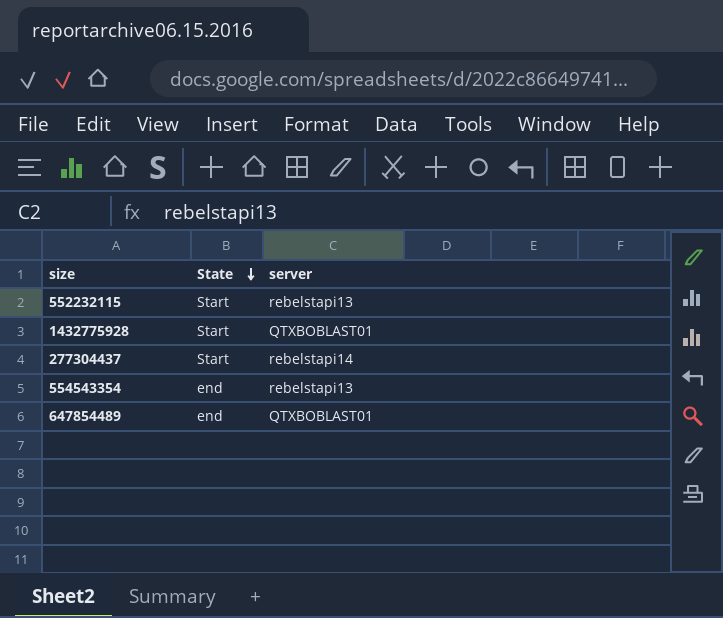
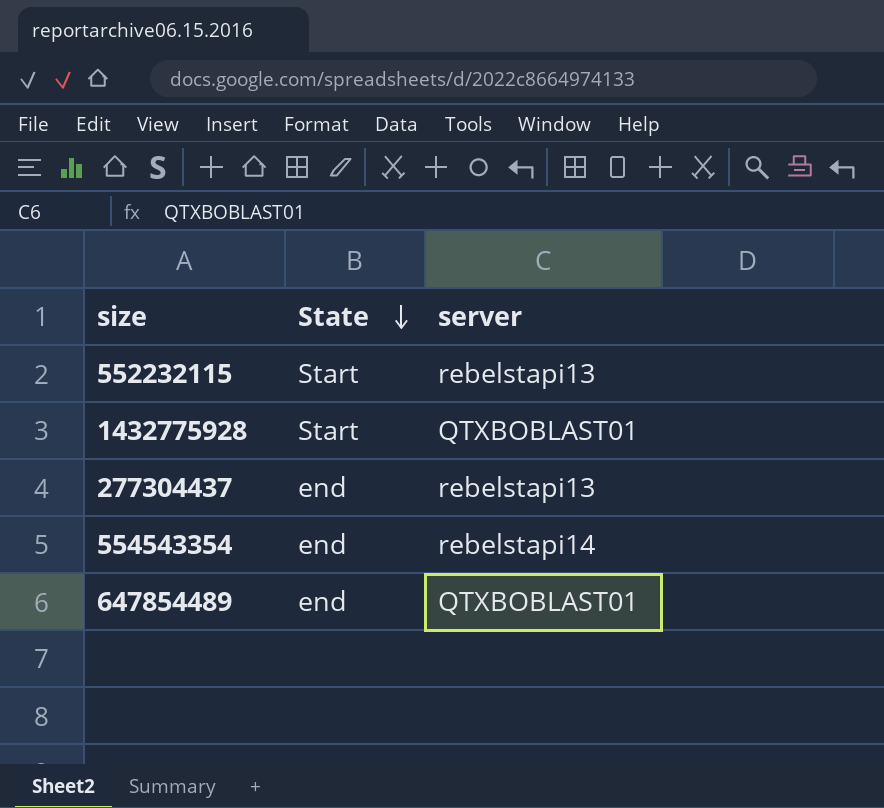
277304437 | State: Start -> end
277304437 | server: rebelstapi14 -> rebelstapi13
554543354 | server: rebelstapi13 -> rebelstapi14

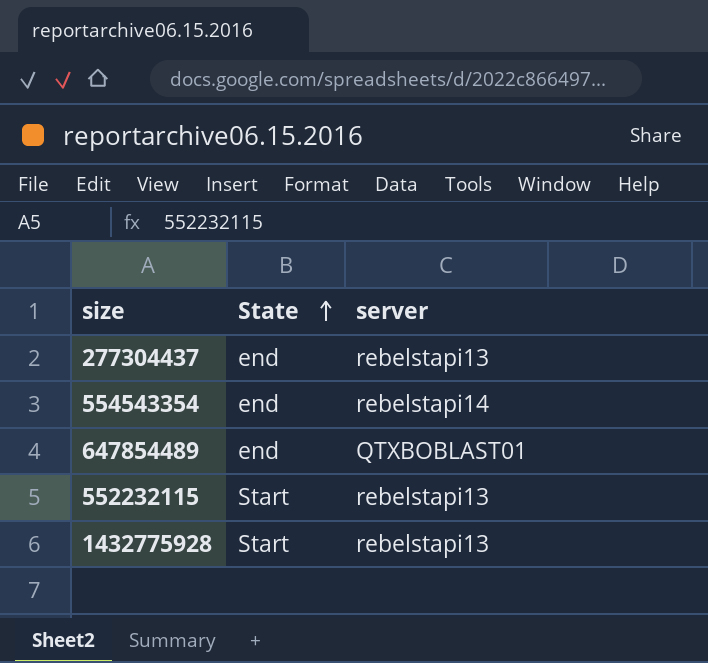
row order: State descending -> State ascending
1432775928 | server: QTXBOBLAST01 -> rebelstapi13

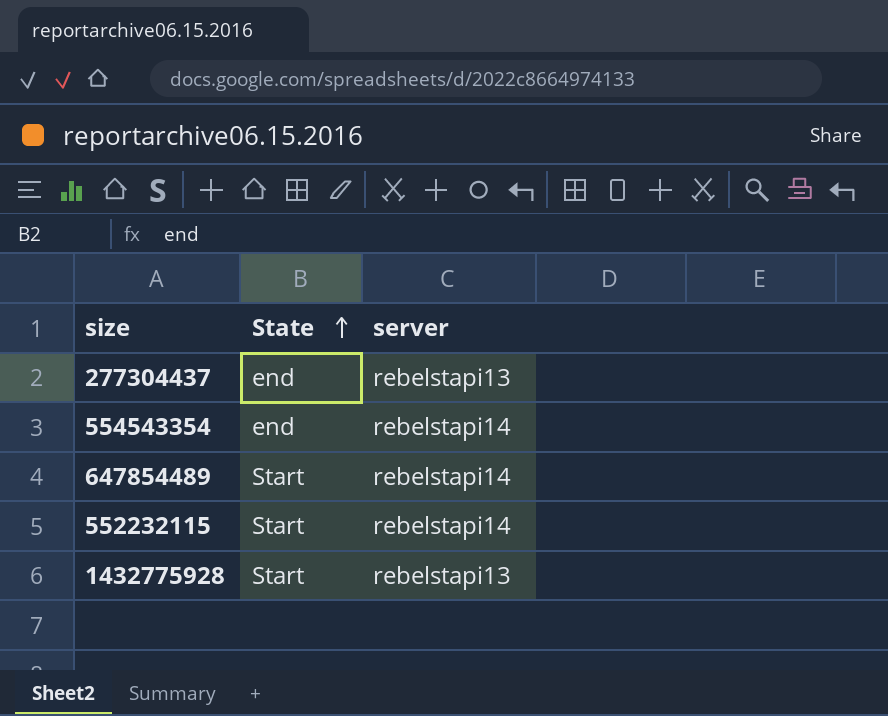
647854489 | State: end -> Start
647854489 | server: QTXBOBLAST01 -> rebelstapi14
552232115 | server: rebelstapi13 -> rebelstapi14

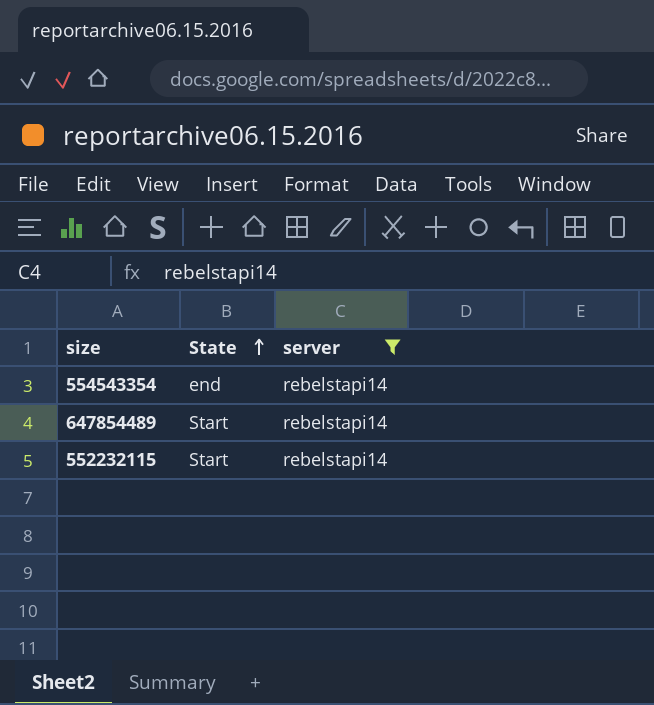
filter: none -> server = rebelstapi14

